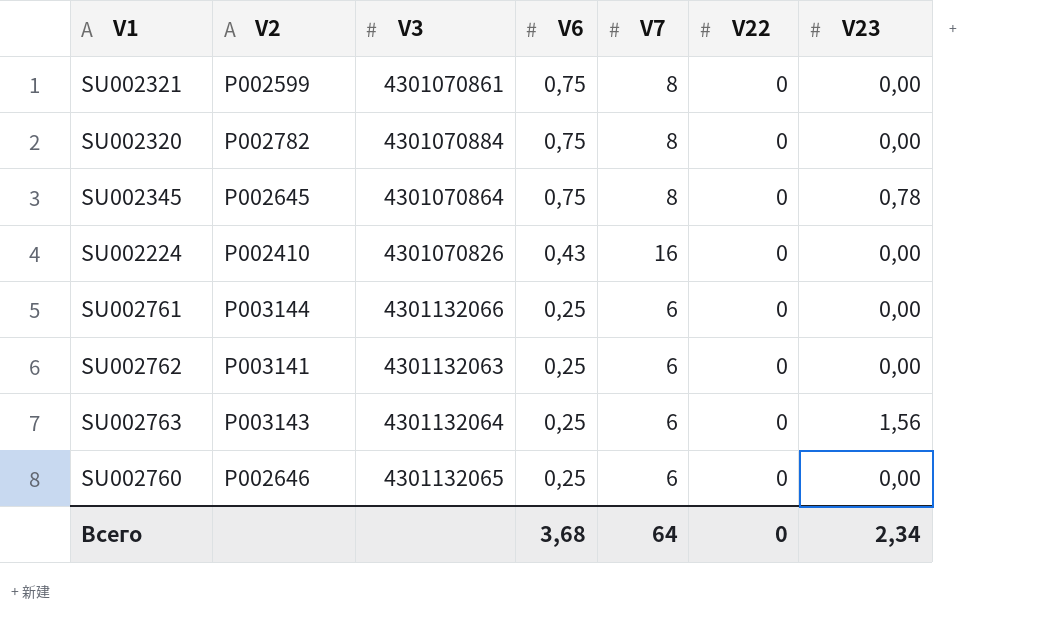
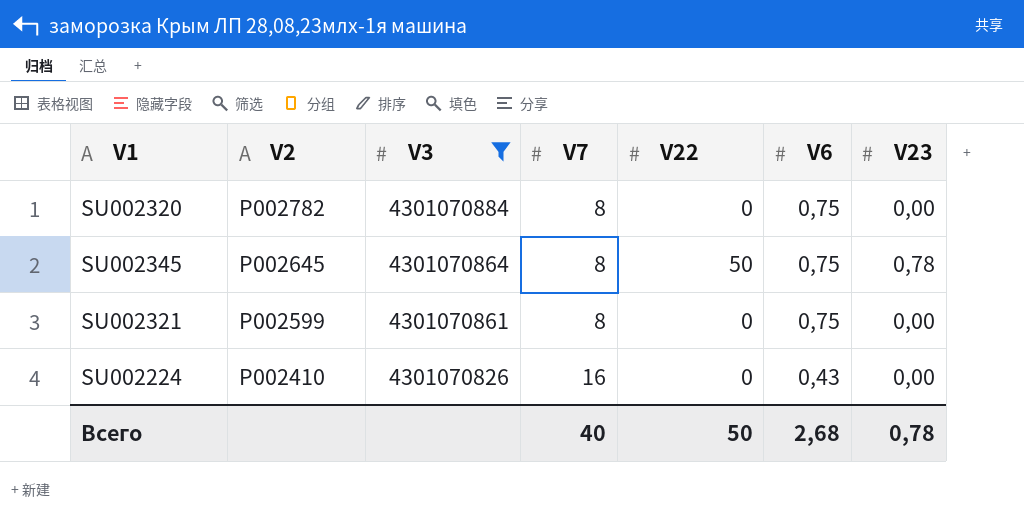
filter: none -> V3 <= 4301070884
row order: V6 descending -> V2 descending
column V6 | position: 4 -> 6
SU002345 | V22: 0 -> 50
Всего | V7: 64 -> 40
Всего | V22: 0 -> 50
Всего | V6: 3,68 -> 2,68
Всего | V23: 2,34 -> 0,78

